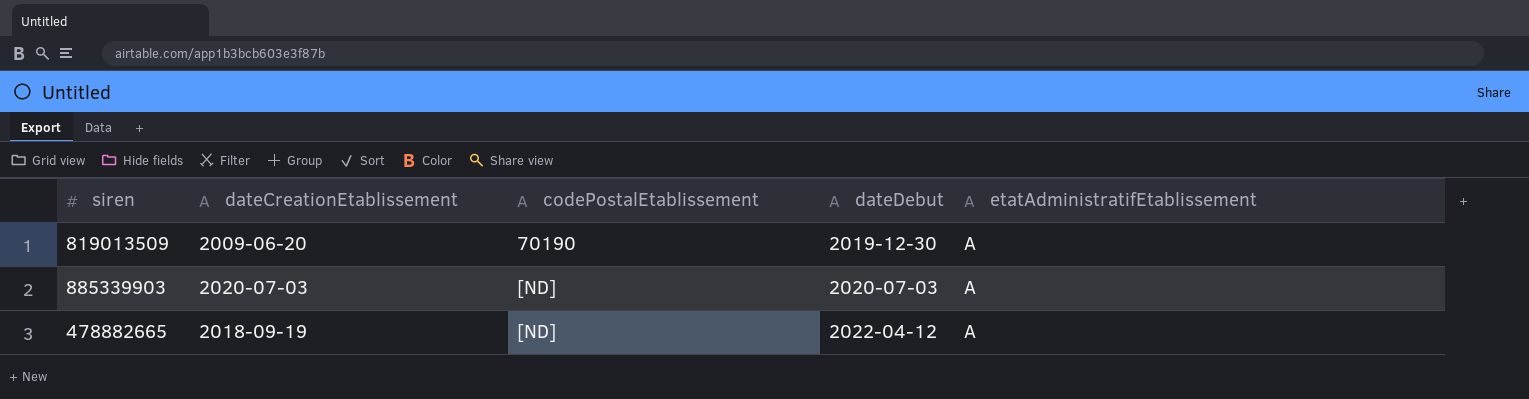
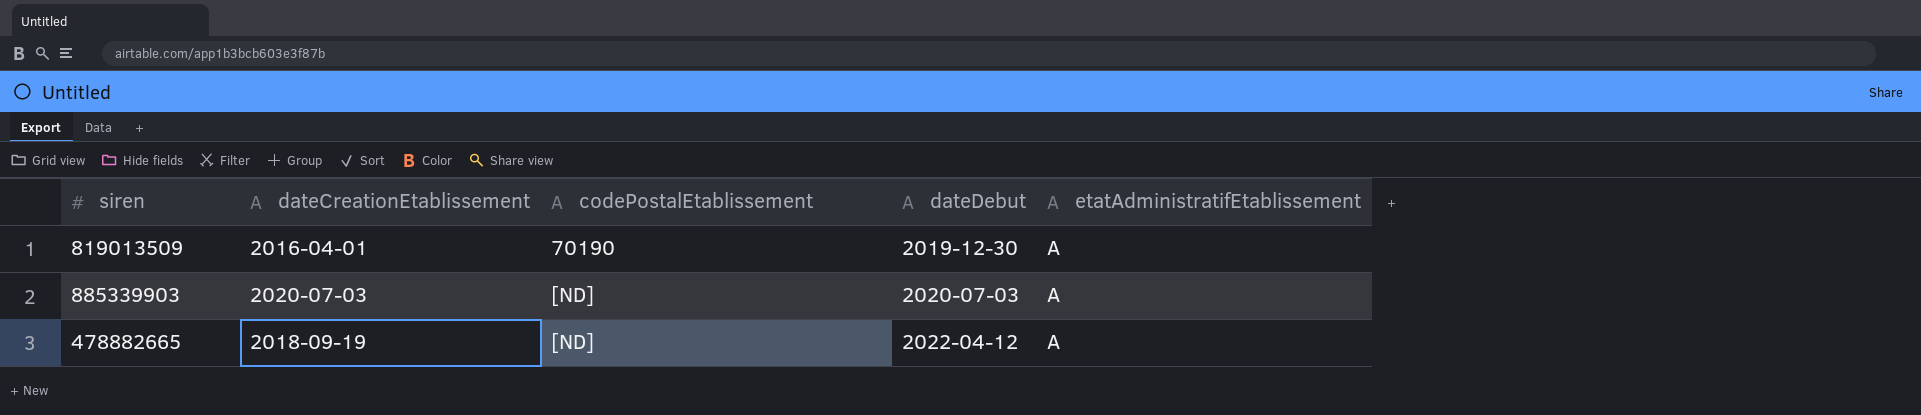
819013509 | dateCreationEtablissement: 2009-06-20 -> 2016-04-01

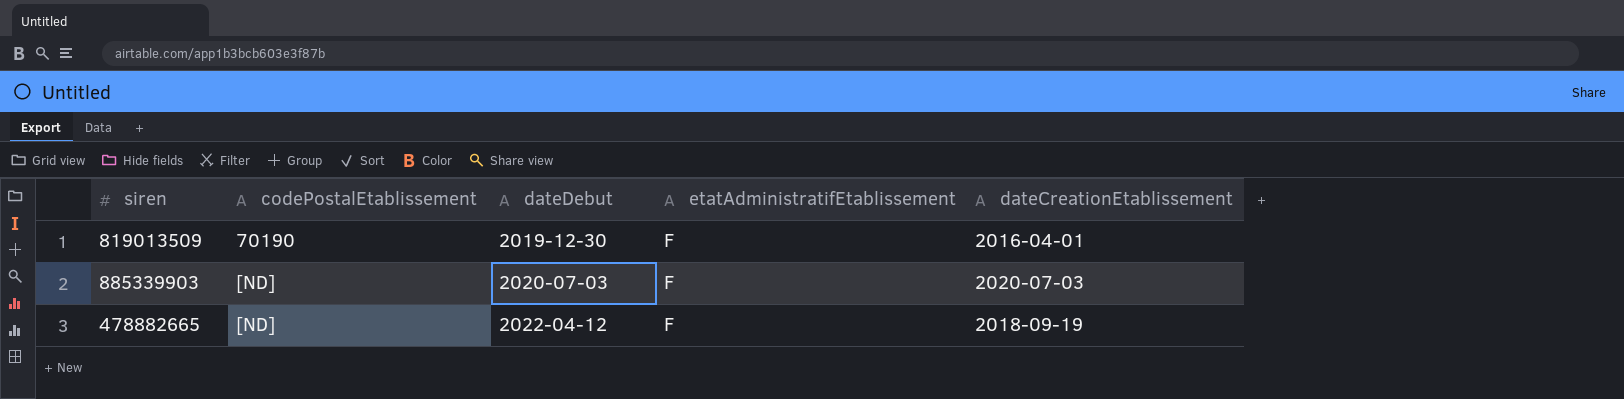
column dateCreationEtablissement | position: 2 -> 5
819013509 | etatAdministratifEtablissement: A -> F
885339903 | etatAdministratifEtablissement: A -> F
478882665 | etatAdministratifEtablissement: A -> F

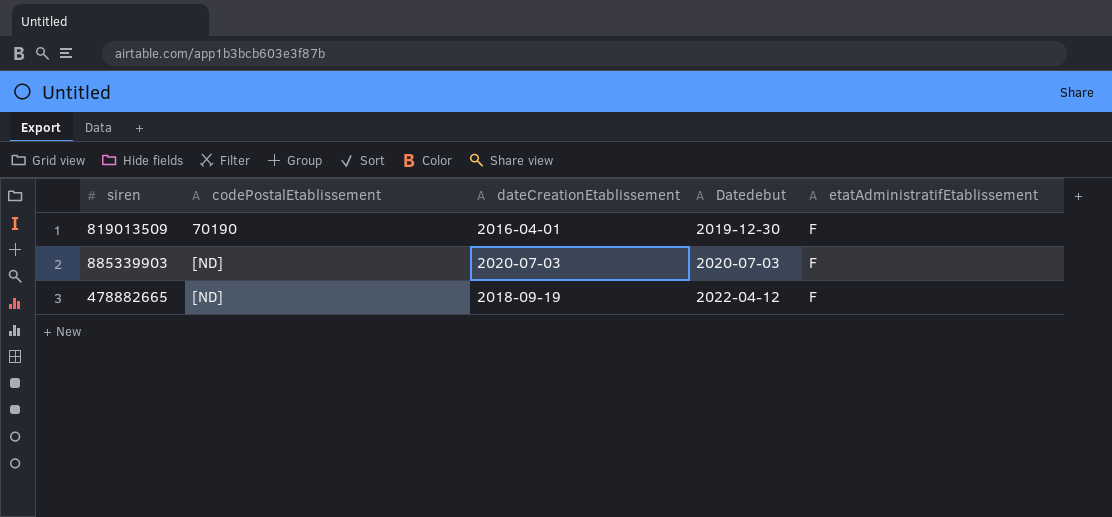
column dateCreationEtablissement | position: 5 -> 3
column name: dateDebut -> Datedebut

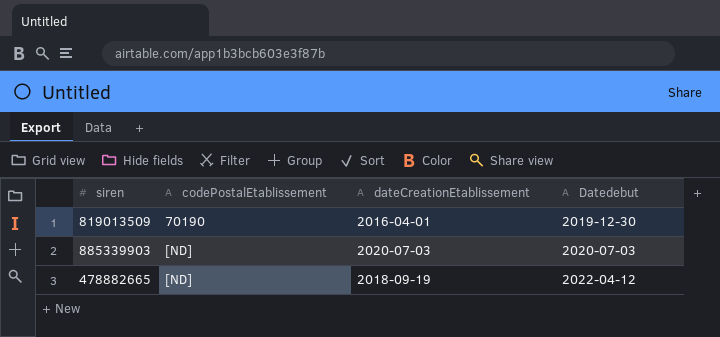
column etatAdministratifEtablissement | position: 5 -> none

